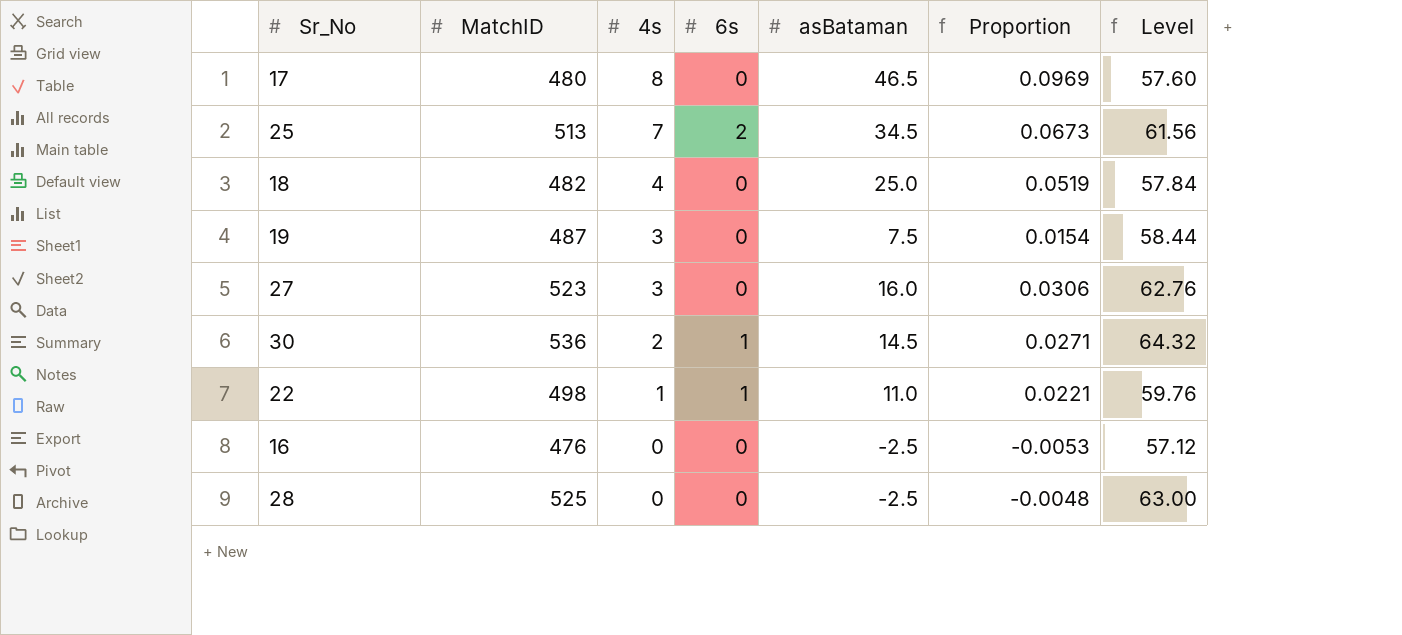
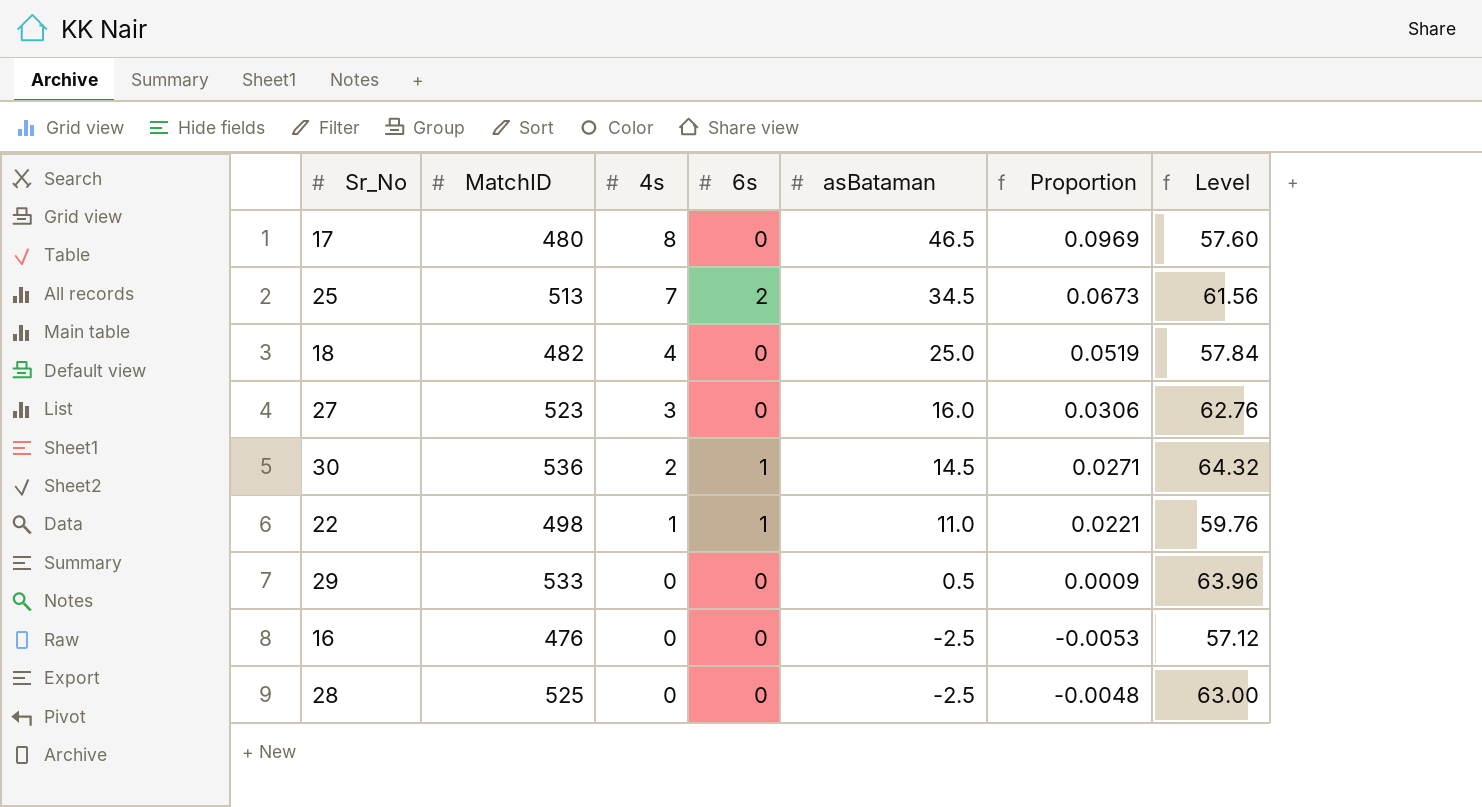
row 19: 487 | 3 | 0 | 7.5 | 0.0154 | 58.44 -> none
row 29: none -> 533 | 0 | 0 | 0.5 | 0.0009 | 63.96

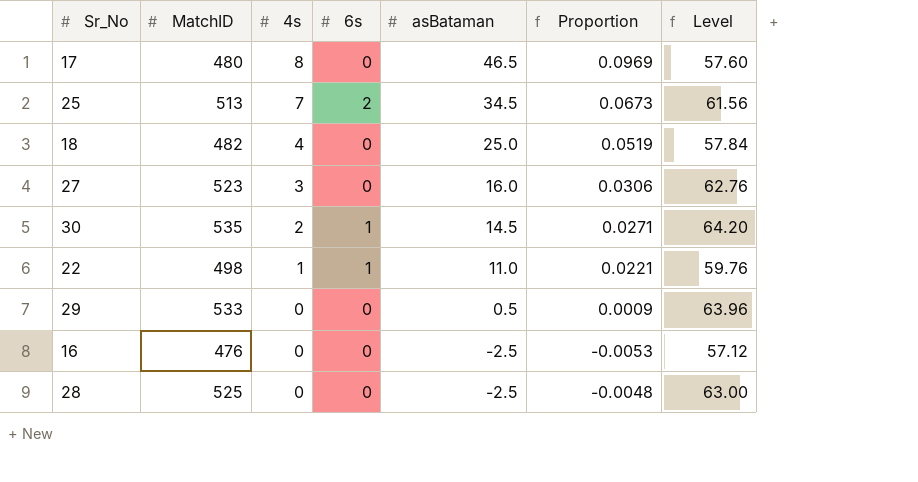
30 | MatchID: 536 -> 535
30 | Level: 64.32 -> 64.20

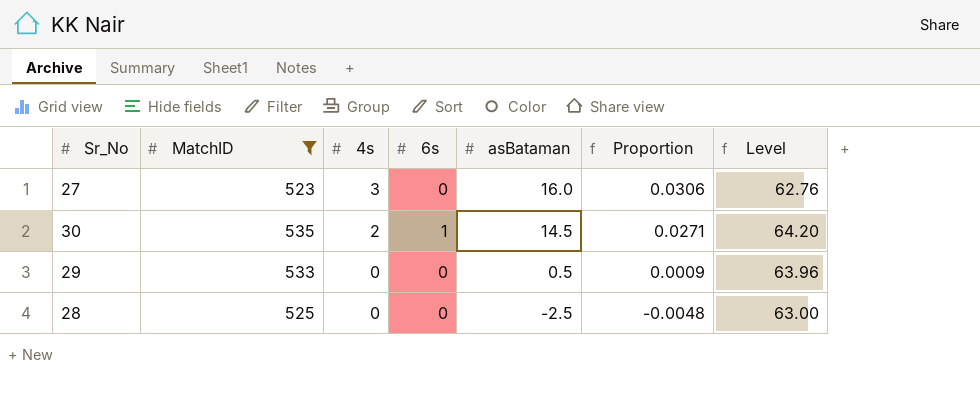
filter: none -> MatchID >= 523

